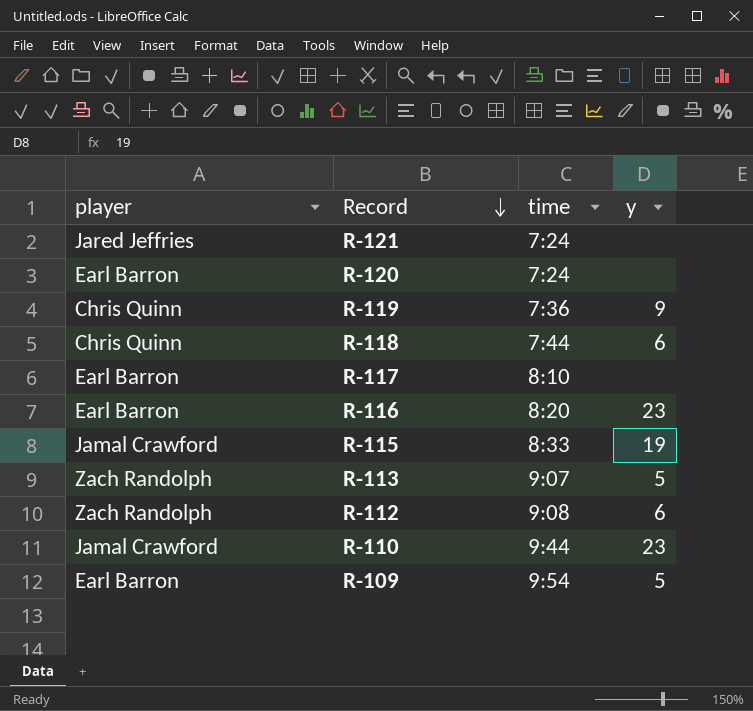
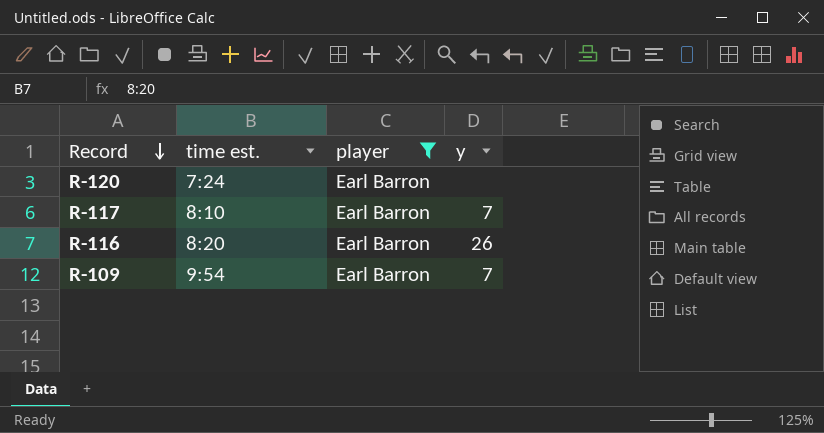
filter: none -> player = Earl Barron
column name: time -> time est.
column player | position: 1 -> 3
R-117 | y: none -> 7
R-116 | y: 23 -> 26
R-109 | y: 5 -> 7

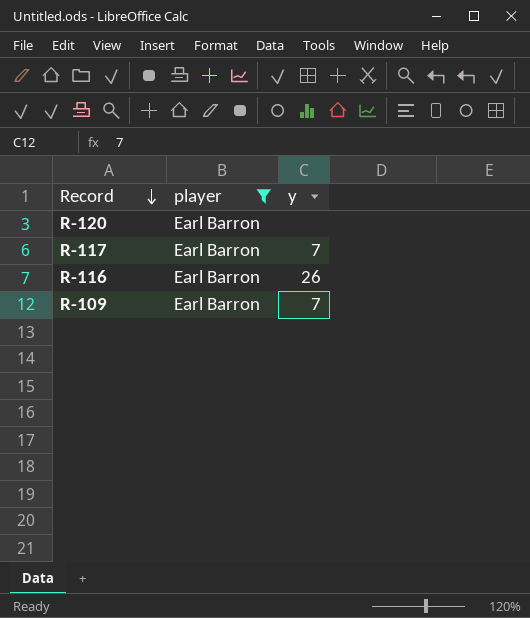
column time est. | position: 2 -> none

